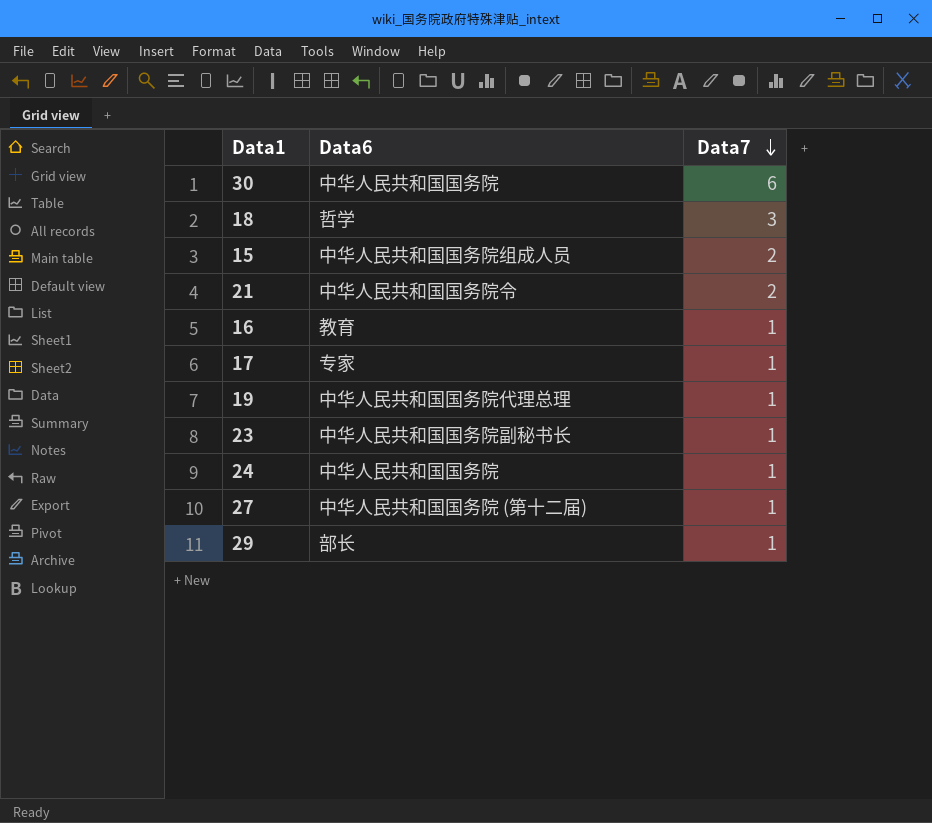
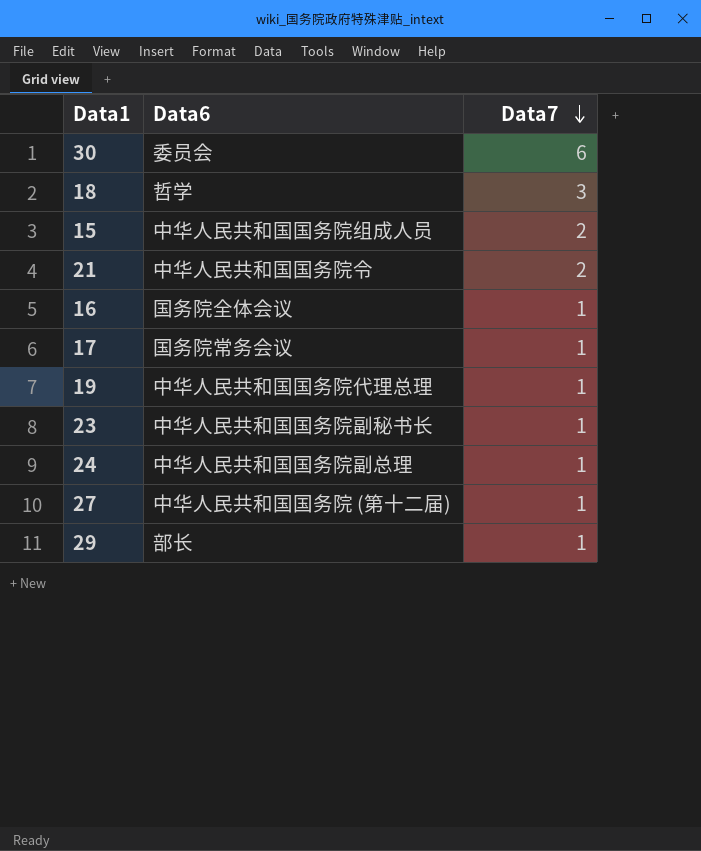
30 | Data6: 中华人民共和国国务院 -> 委员会
16 | Data6: 教育 -> 国务院全体会议
17 | Data6: 专家 -> 国务院常务会议
24 | Data6: 中华人民共和国国务院 -> 中华人民共和国国务院副总理

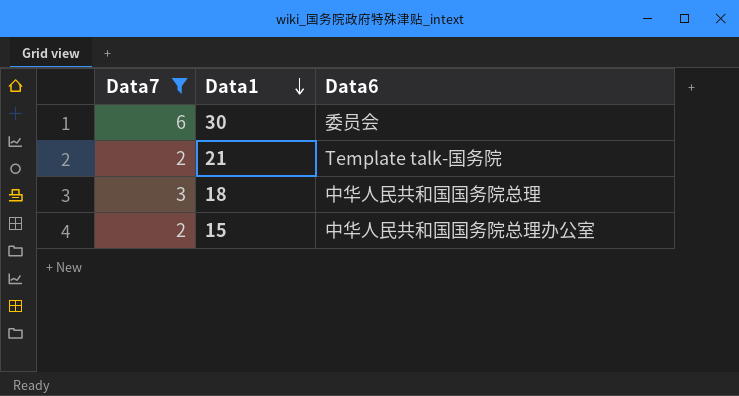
filter: none -> Data7 != 1
row order: Data7 descending -> Data1 descending
column Data7 | position: 3 -> 1
21 | Data6: 中华人民共和国国务院令 -> Template talk-国务院
18 | Data6: 哲学 -> 中华人民共和国国务院总理
15 | Data6: 中华人民共和国国务院组成人员 -> 中华人民共和国国务院总理办公室

